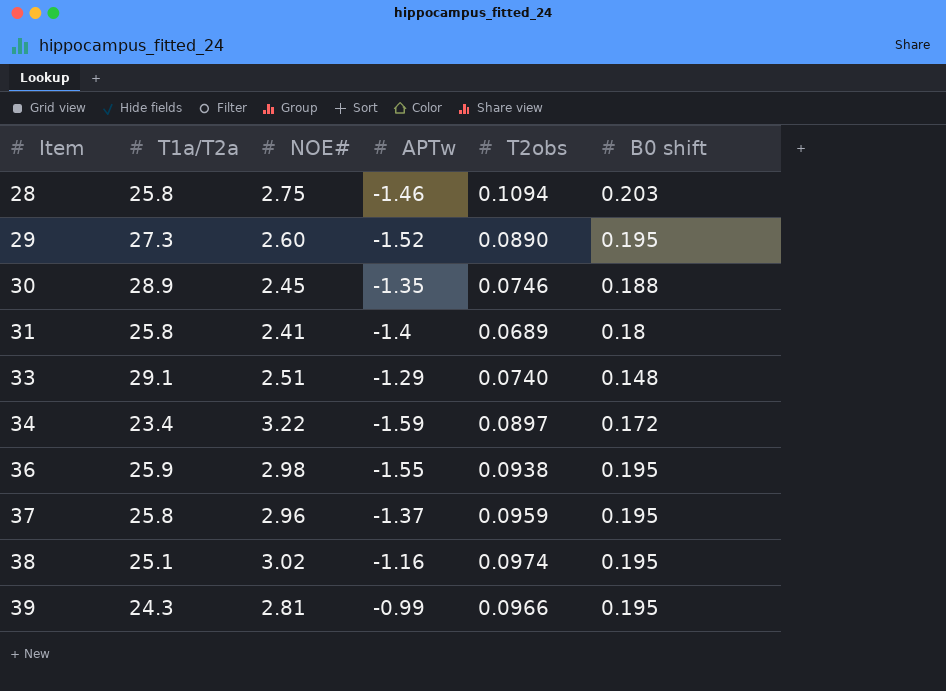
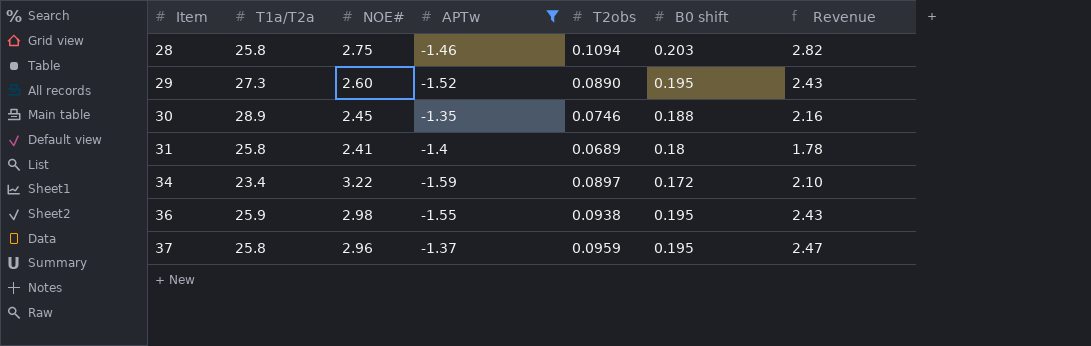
filter: none -> APTw <= -1.35
column Revenue | formula: none -> [T1a/T2a] * [T2obs]

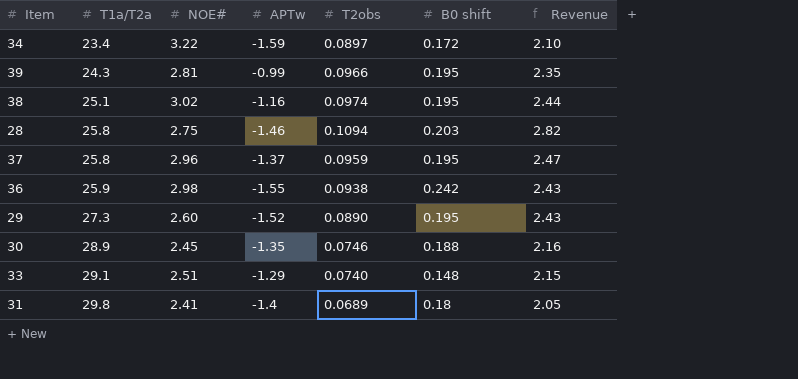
filter: APTw <= -1.35 -> none
row order: Item ascending -> T1a/T2a ascending
36 | B0 shift: 0.195 -> 0.242
31 | T1a/T2a: 25.8 -> 29.8
31 | Revenue: 1.78 -> 2.05

